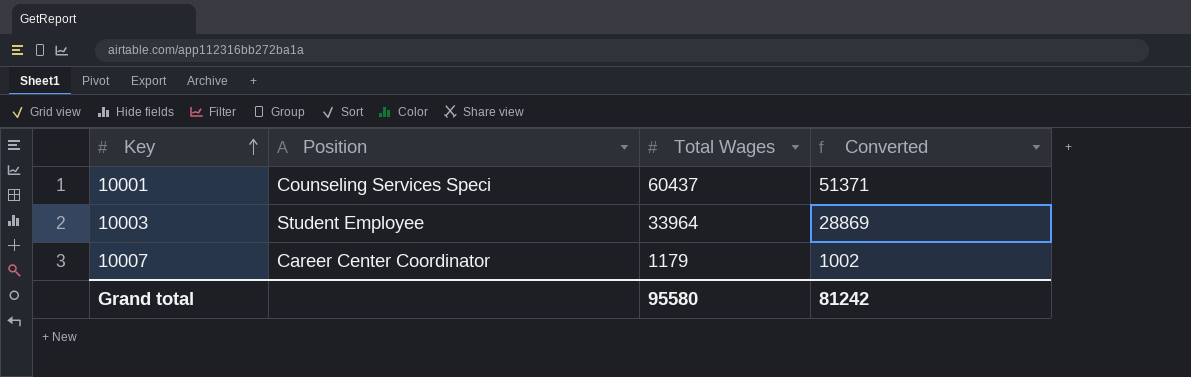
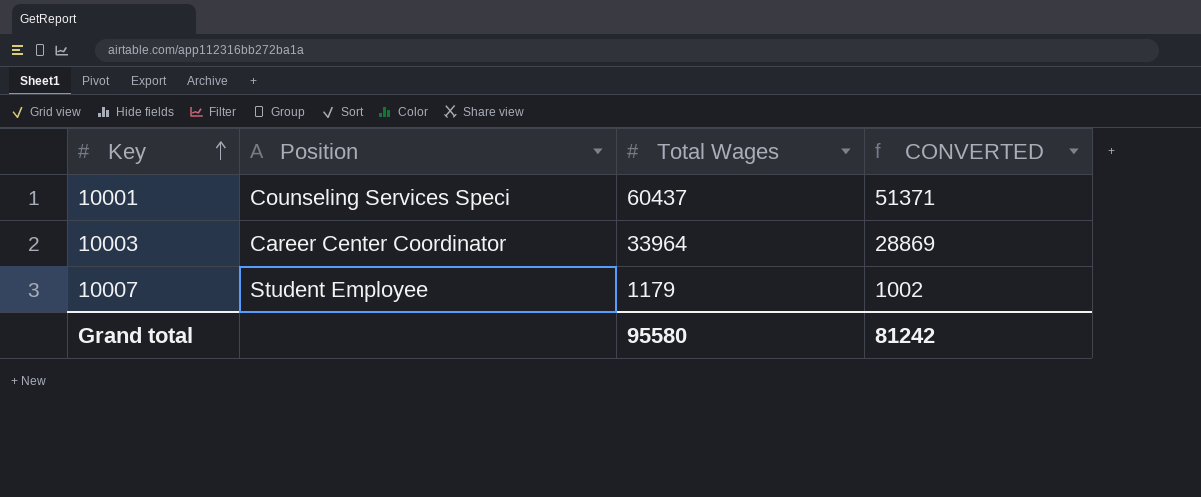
column name: Converted -> CONVERTED
10003 | Position: Student Employee -> Career Center Coordinator
10007 | Position: Career Center Coordinator -> Student Employee

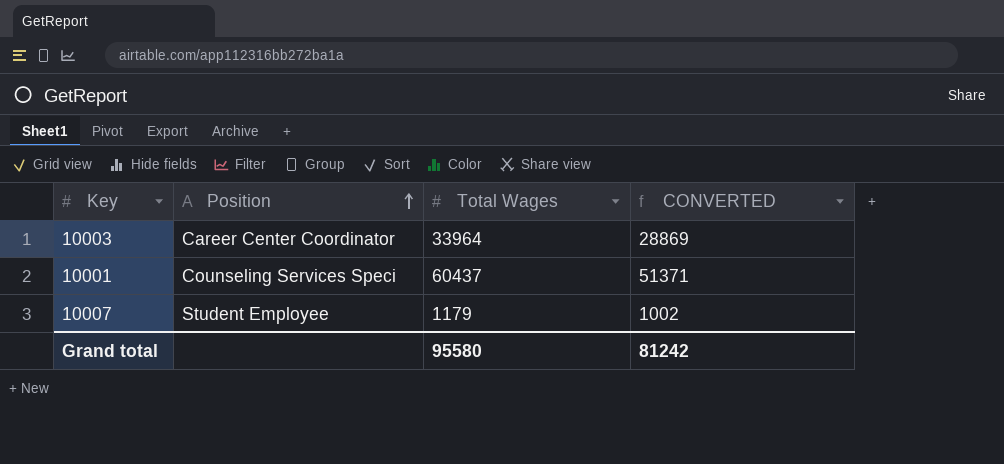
row order: Key ascending -> Position ascending

